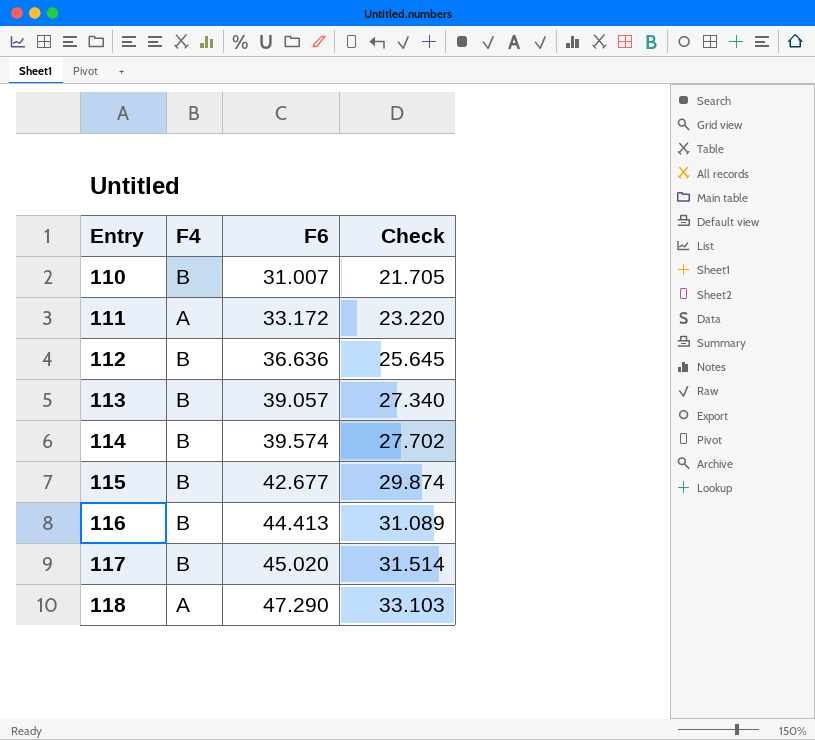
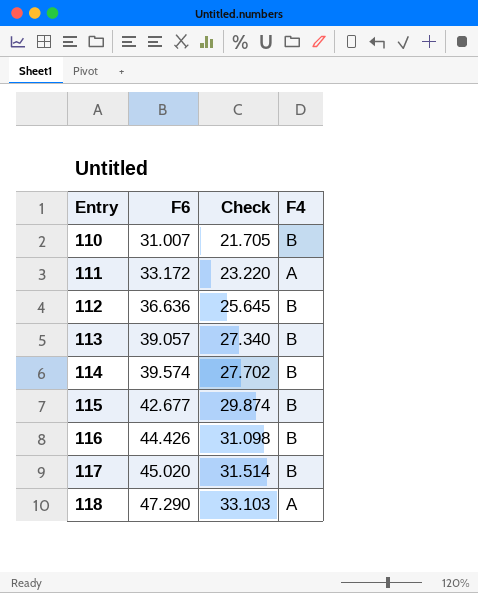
column F4 | position: 2 -> 4
116 | F6: 44.413 -> 44.426
116 | Check: 31.089 -> 31.098

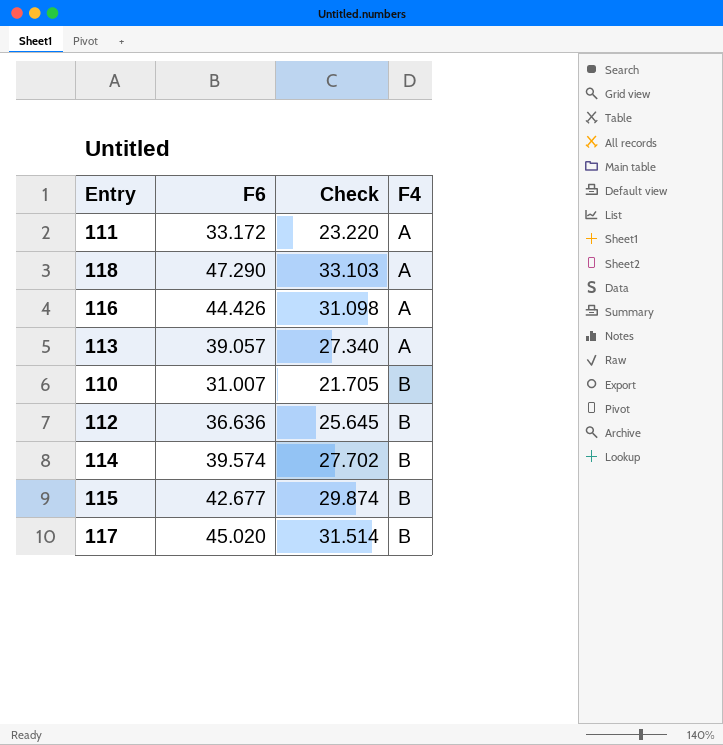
row order: Entry ascending -> F4 ascending
116 | F4: B -> A
113 | F4: B -> A

